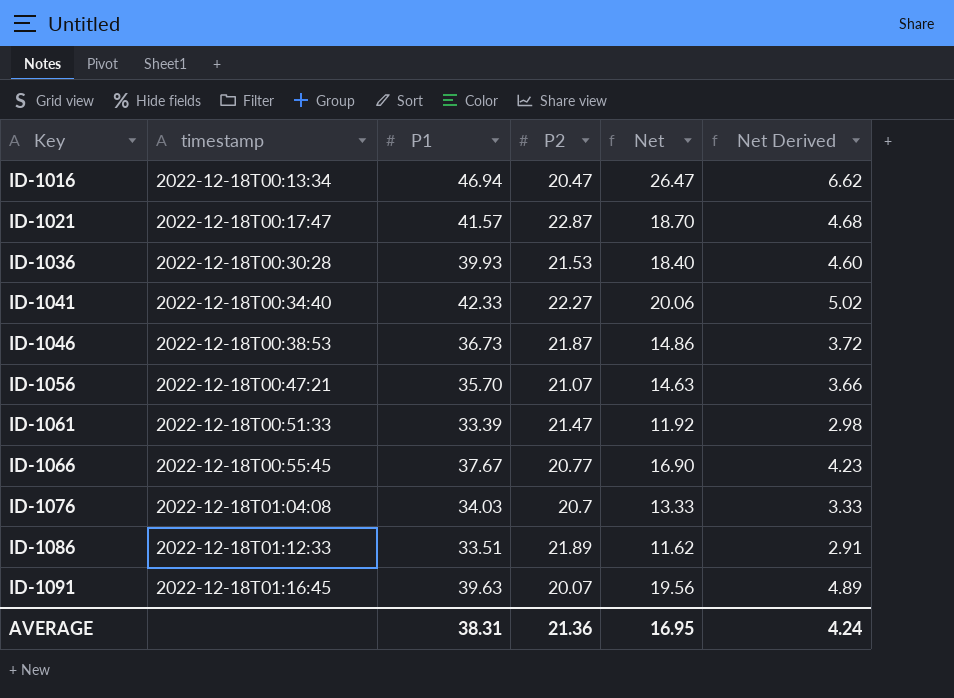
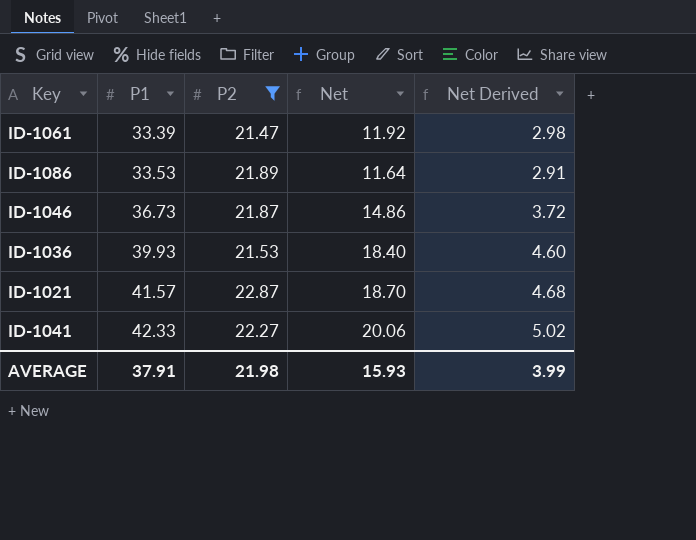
filter: none -> P2 >= 21.47
row order: Key ascending -> P1 ascending
column timestamp | position: 2 -> none
ID-1086 | P1: 33.51 -> 33.53
ID-1086 | Net: 11.62 -> 11.64
AVERAGE | P1: 38.31 -> 37.91
AVERAGE | P2: 21.36 -> 21.98
AVERAGE | Net: 16.95 -> 15.93
AVERAGE | Net Derived: 4.24 -> 3.99

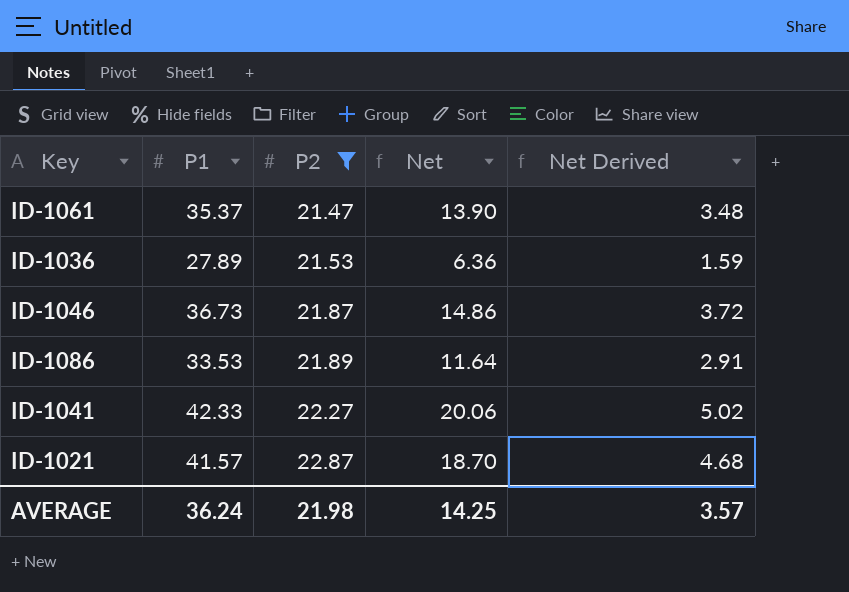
row order: P1 ascending -> P2 ascending
ID-1061 | P1: 33.39 -> 35.37
ID-1061 | Net: 11.92 -> 13.90
ID-1061 | Net Derived: 2.98 -> 3.48
ID-1036 | P1: 39.93 -> 27.89
ID-1036 | Net: 18.40 -> 6.36
ID-1036 | Net Derived: 4.60 -> 1.59
AVERAGE | P1: 37.91 -> 36.24
AVERAGE | Net: 15.93 -> 14.25
AVERAGE | Net Derived: 3.99 -> 3.57

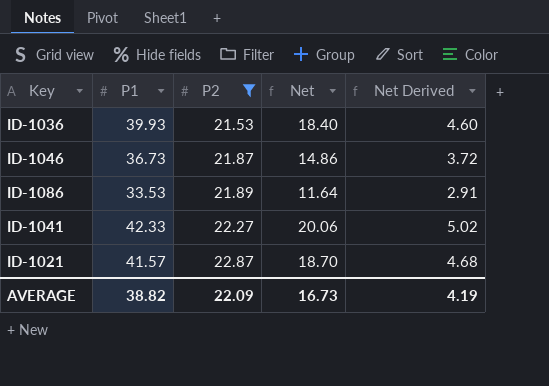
row ID-1061: 35.37 | 21.47 | 13.90 | 3.48 -> none
ID-1036 | P1: 27.89 -> 39.93
ID-1036 | Net: 6.36 -> 18.40
ID-1036 | Net Derived: 1.59 -> 4.60
AVERAGE | P1: 36.24 -> 38.82
AVERAGE | P2: 21.98 -> 22.09
AVERAGE | Net: 14.25 -> 16.73
AVERAGE | Net Derived: 3.57 -> 4.19

